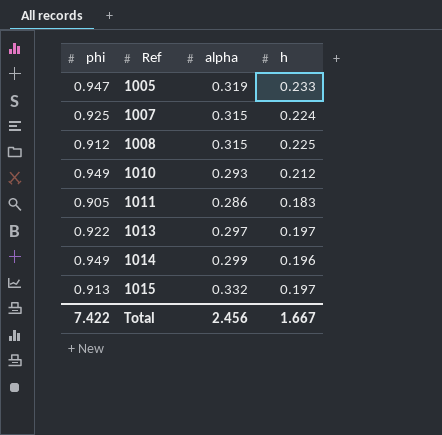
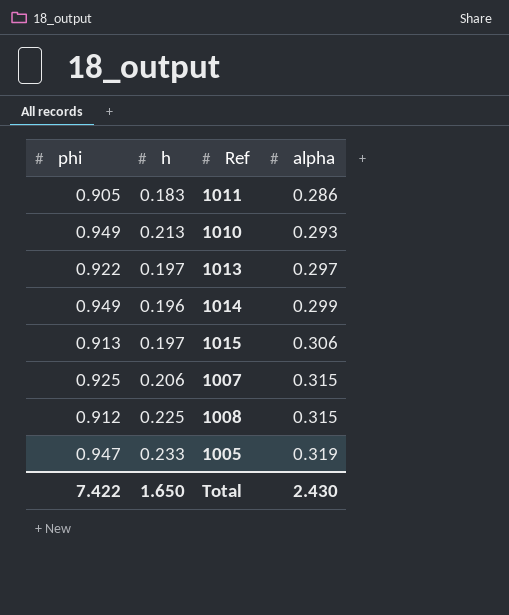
row order: Ref ascending -> alpha ascending
column h | position: 4 -> 2
1010 | h: 0.212 -> 0.213
1015 | alpha: 0.332 -> 0.306
1007 | h: 0.224 -> 0.206
Total | h: 1.667 -> 1.650
Total | alpha: 2.456 -> 2.430

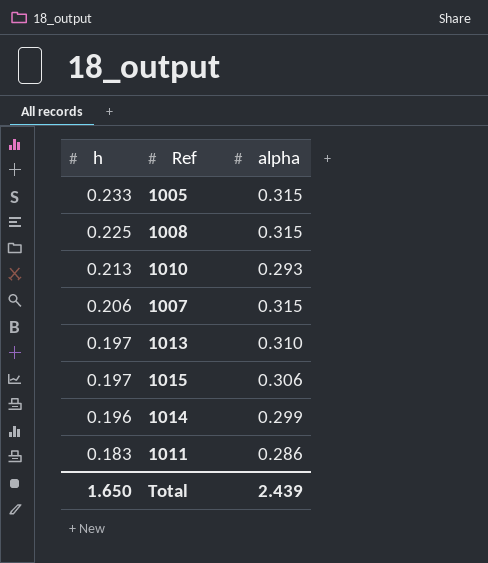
row order: alpha ascending -> h descending
column phi | position: 1 -> none
1005 | alpha: 0.319 -> 0.315
1013 | alpha: 0.297 -> 0.310
Total | alpha: 2.430 -> 2.439

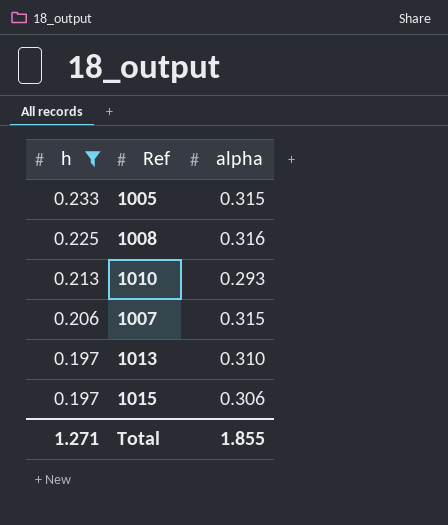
filter: none -> h >= 0.197
1008 | alpha: 0.315 -> 0.316
Total | h: 1.650 -> 1.271
Total | alpha: 2.439 -> 1.855

